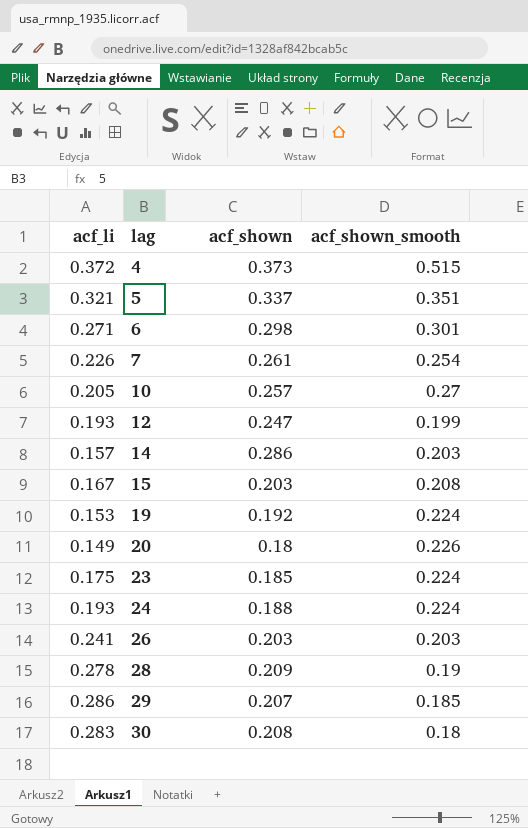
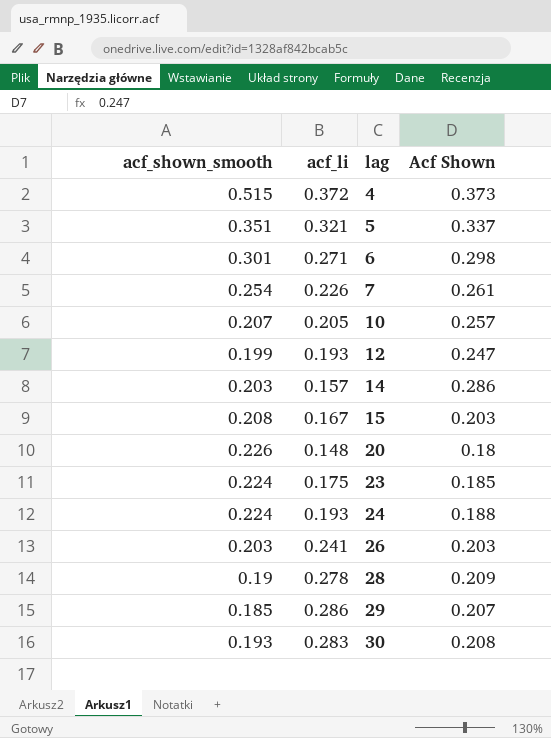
column acf_shown_smooth | position: 4 -> 1
column name: acf_shown -> Acf Shown
row 19: 0.153 | 0.192 | 0.224 -> none
10 | acf_shown_smooth: 0.27 -> 0.207
20 | acf_li: 0.149 -> 0.148
30 | acf_shown_smooth: 0.18 -> 0.193

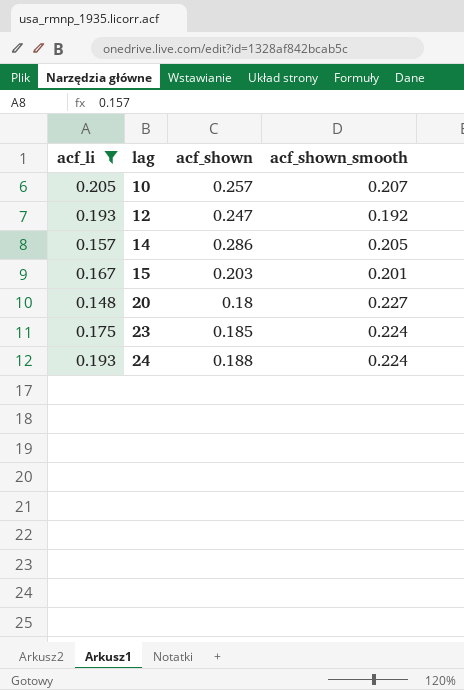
filter: none -> acf_li <= 0.205
column name: Acf Shown -> acf_shown
column acf_shown_smooth | position: 1 -> 4
12 | acf_shown_smooth: 0.199 -> 0.192
14 | acf_shown_smooth: 0.203 -> 0.205
15 | acf_shown_smooth: 0.208 -> 0.201
20 | acf_shown_smooth: 0.226 -> 0.227

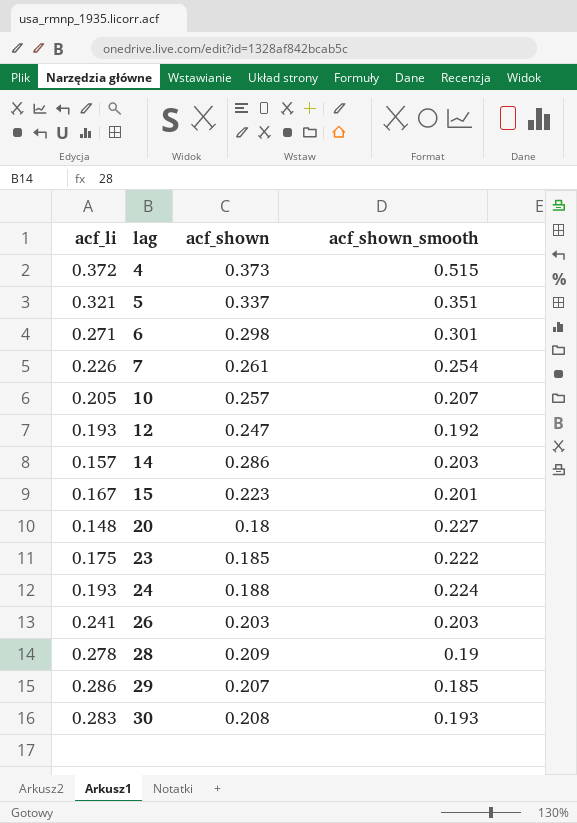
filter: acf_li <= 0.205 -> none
14 | acf_shown_smooth: 0.205 -> 0.203
15 | acf_shown: 0.203 -> 0.223
23 | acf_shown_smooth: 0.224 -> 0.222

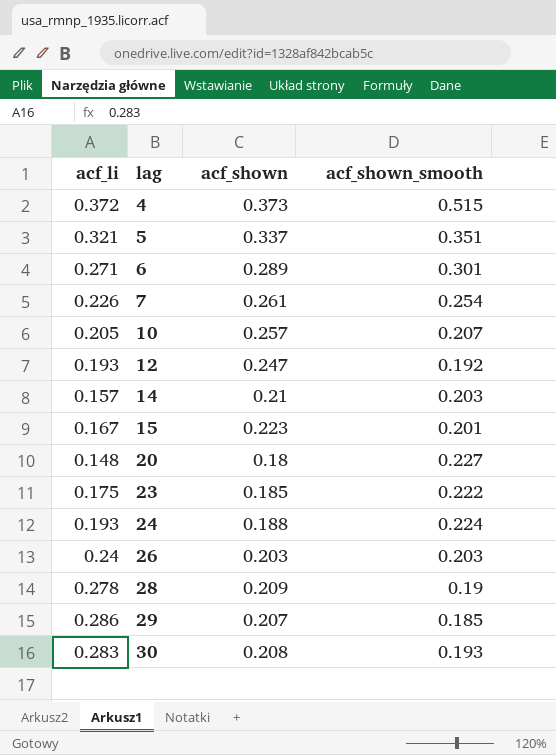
6 | acf_shown: 0.298 -> 0.289
14 | acf_shown: 0.286 -> 0.21
26 | acf_li: 0.241 -> 0.24

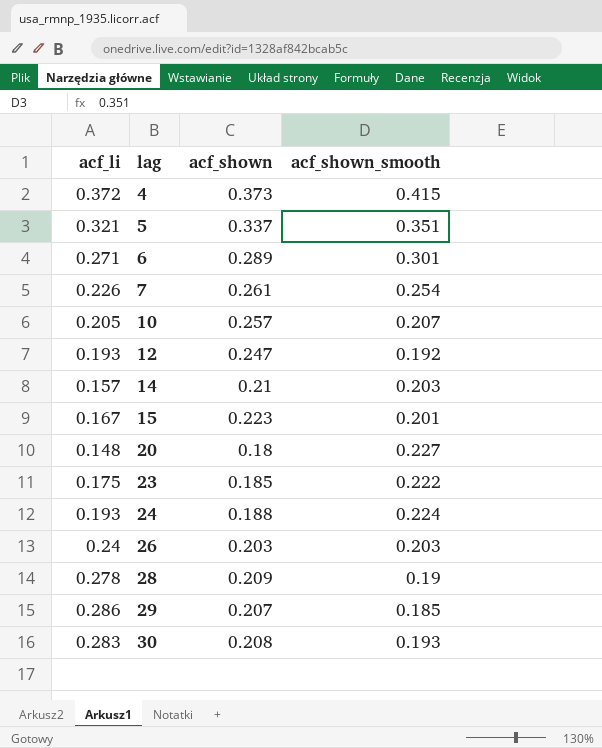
4 | acf_shown_smooth: 0.515 -> 0.415

